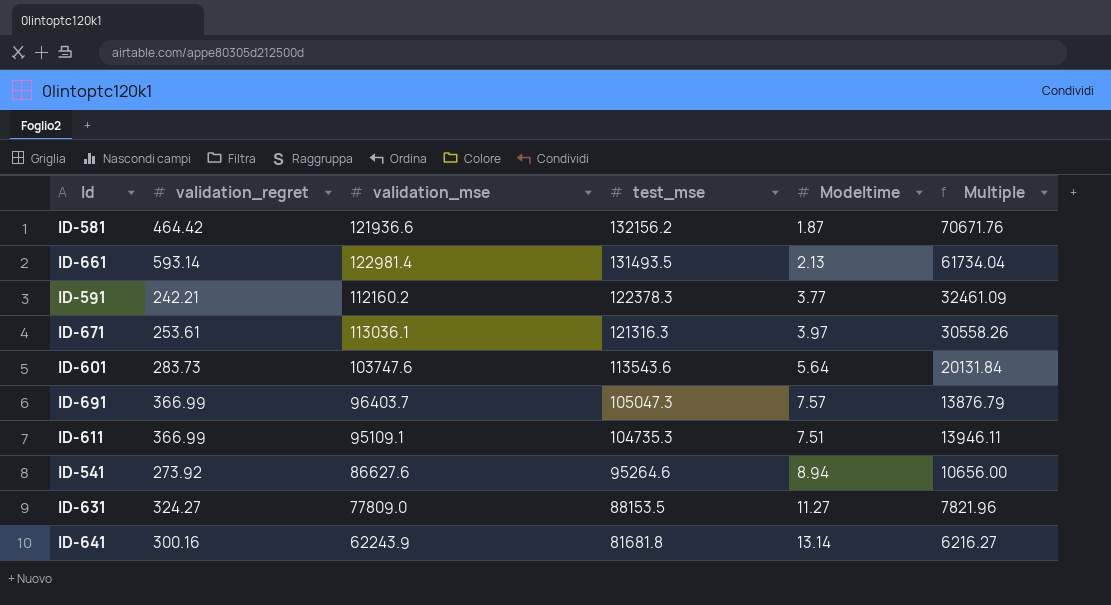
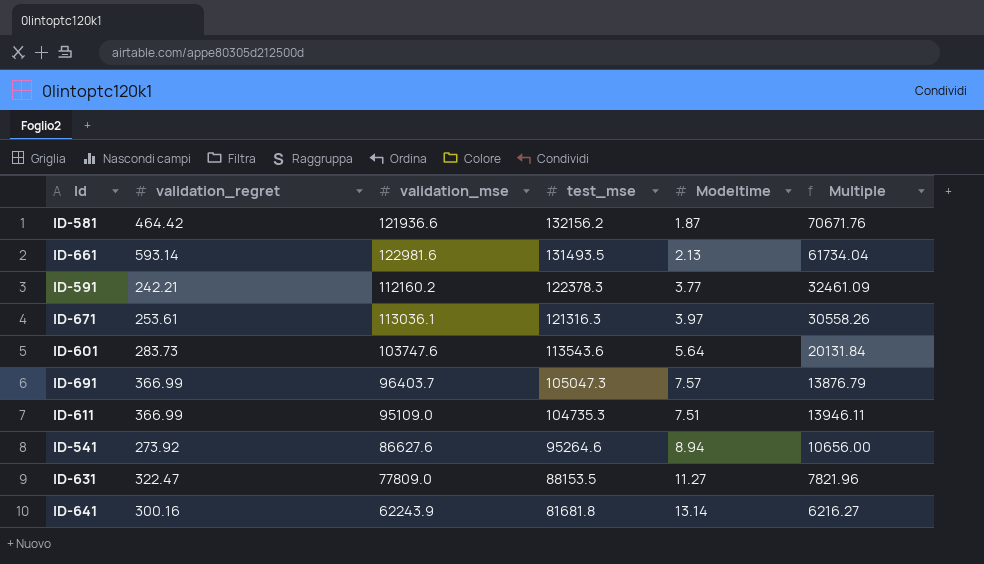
ID-661 | validation_mse: 122981.4 -> 122981.6
ID-611 | validation_mse: 95109.1 -> 95109.0
ID-631 | validation_regret: 324.27 -> 322.47

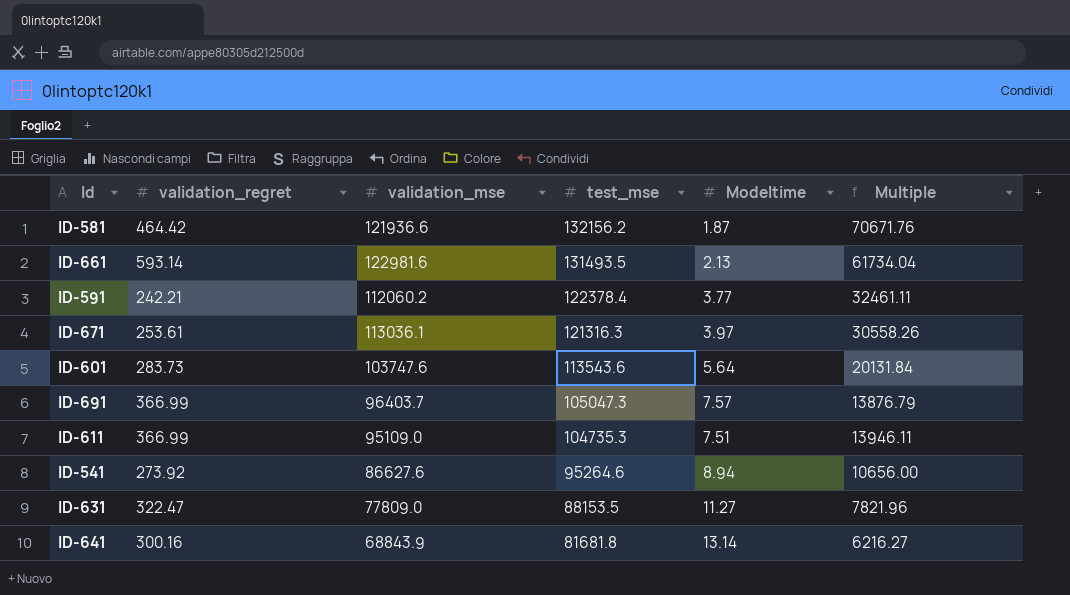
ID-591 | validation_mse: 112160.2 -> 112060.2
ID-591 | test_mse: 122378.3 -> 122378.4
ID-591 | Multiple: 32461.09 -> 32461.11
ID-641 | validation_mse: 62243.9 -> 68843.9

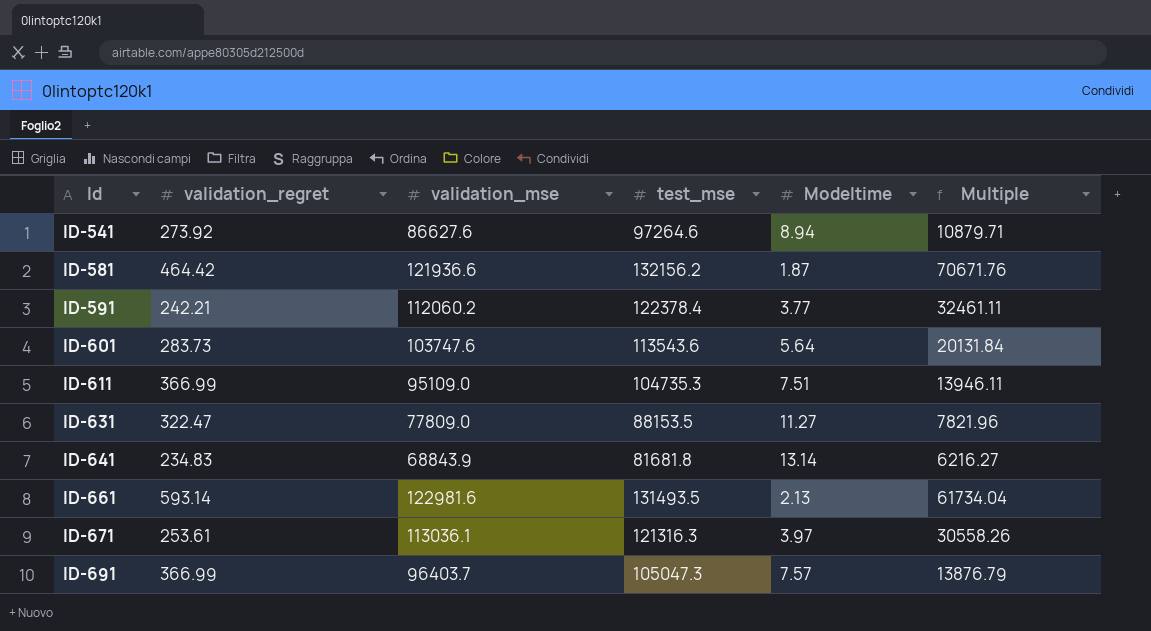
row order: test_mse descending -> Id ascending
ID-541 | test_mse: 95264.6 -> 97264.6
ID-541 | Multiple: 10656.00 -> 10879.71
ID-641 | validation_regret: 300.16 -> 234.83

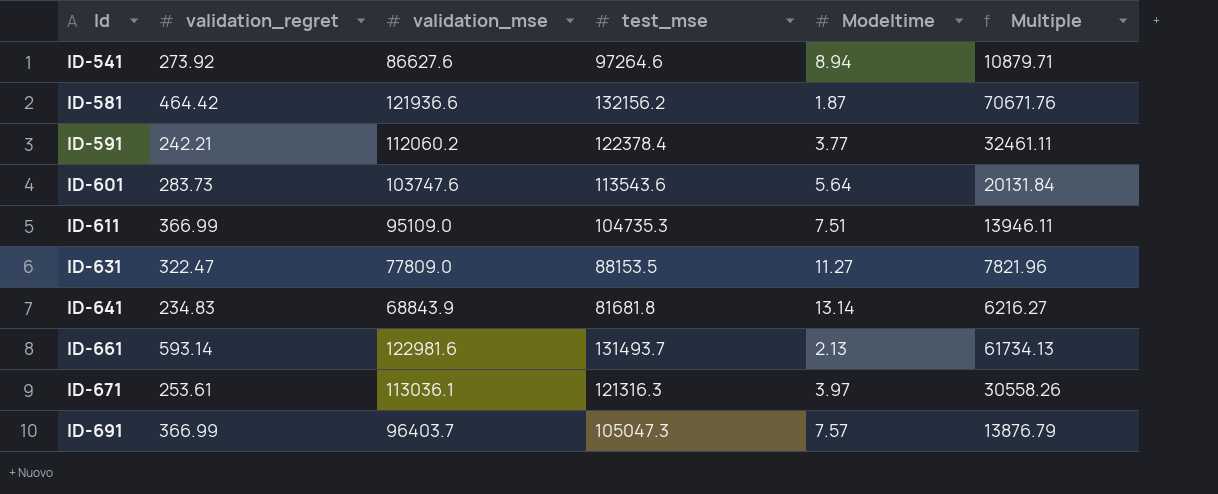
ID-661 | test_mse: 131493.5 -> 131493.7
ID-661 | Multiple: 61734.04 -> 61734.13

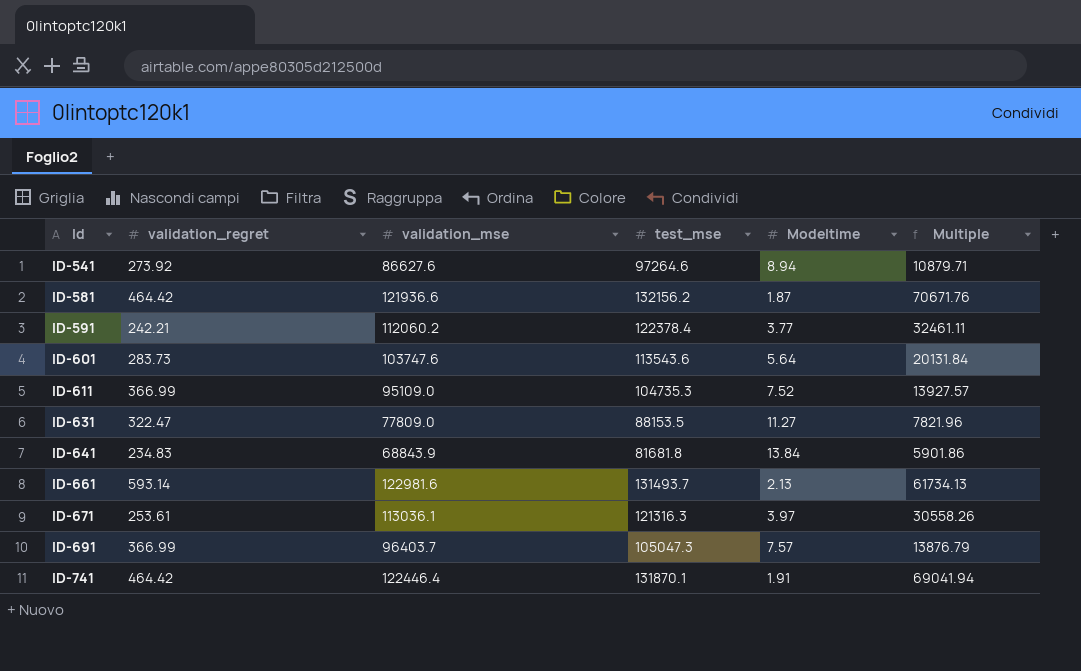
ID-611 | Modeltime: 7.51 -> 7.52
ID-611 | Multiple: 13946.11 -> 13927.57
ID-641 | Modeltime: 13.14 -> 13.84
ID-641 | Multiple: 6216.27 -> 5901.86
row ID-741: none -> 464.42 | 122446.4 | 131870.1 | 1.91 | 69041.94

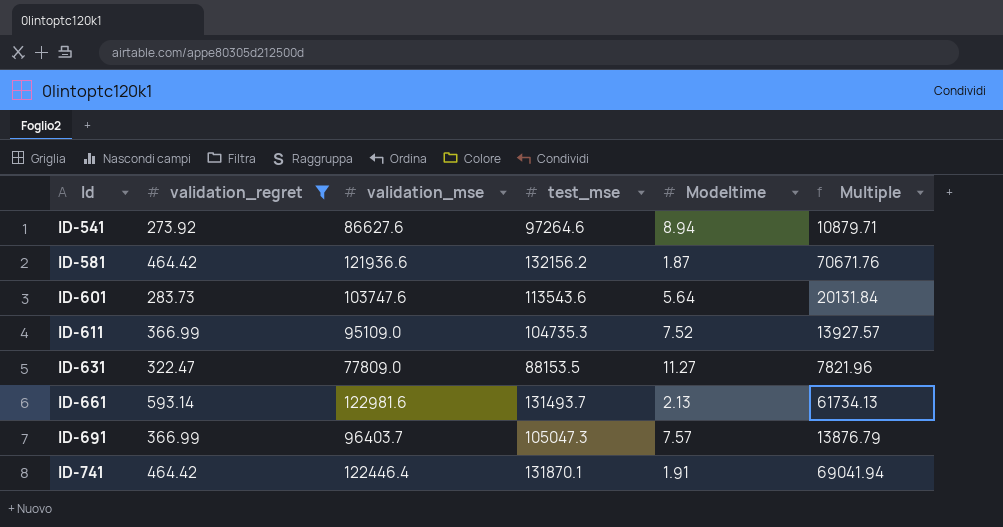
filter: none -> validation_regret >= 273.92

